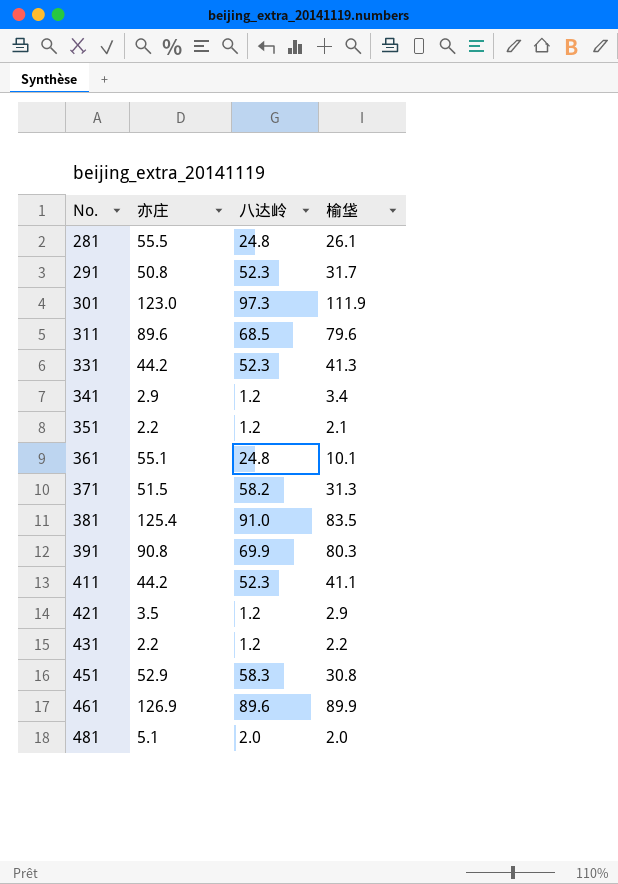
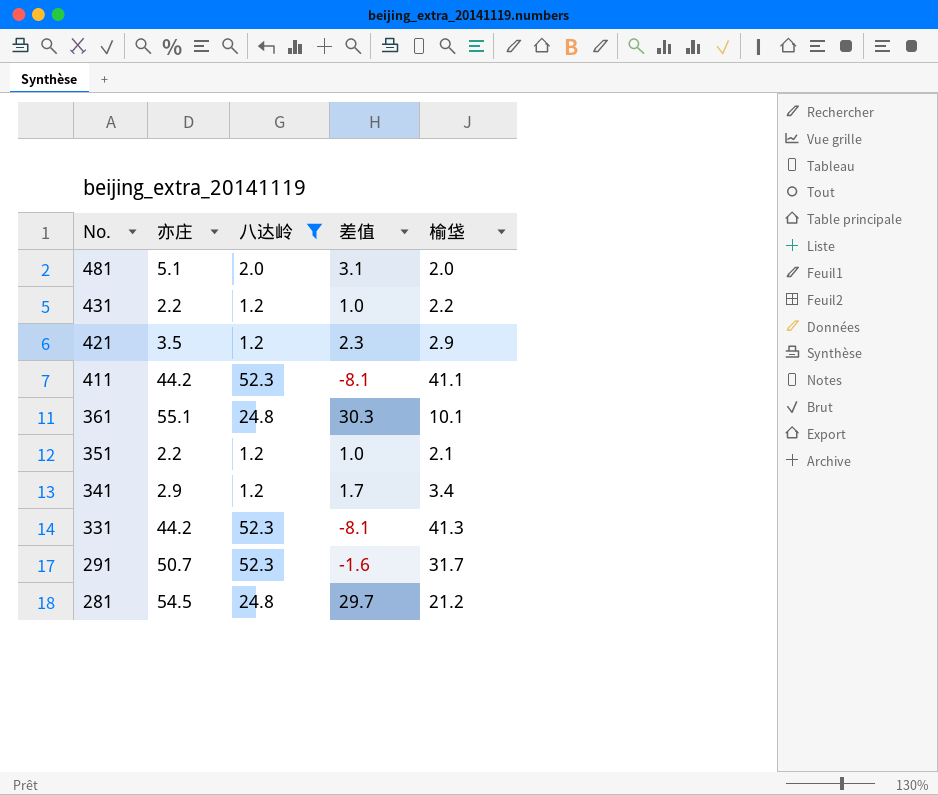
filter: none -> 八达岭 <= 52.3
row order: No. ascending -> No. descending
column 差值 | formula: none -> [亦庄] - [八达岭]
291 | 亦庄: 50.8 -> 50.7
281 | 亦庄: 55.5 -> 54.5
281 | 榆垡: 26.1 -> 21.2

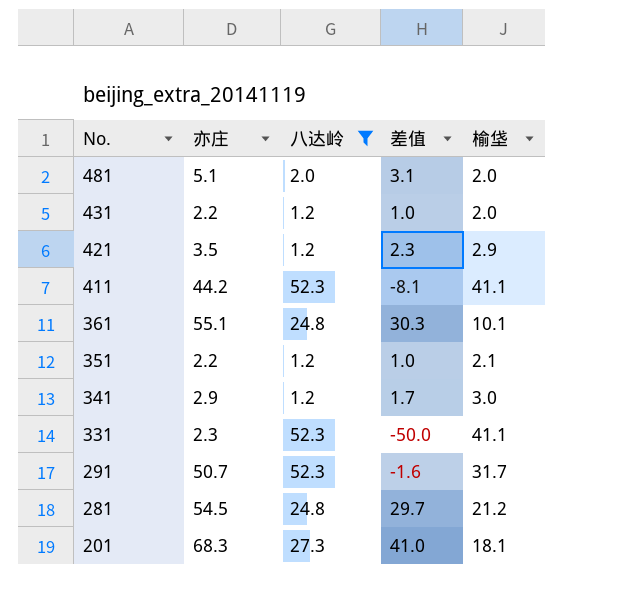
431 | 榆垡: 2.2 -> 2.0
341 | 榆垡: 3.4 -> 3.0
331 | 亦庄: 44.2 -> 2.3
331 | 差值: -8.1 -> -50.0
331 | 榆垡: 41.3 -> 41.1
row 201: none -> 68.3 | 27.3 | 41.0 | 18.1

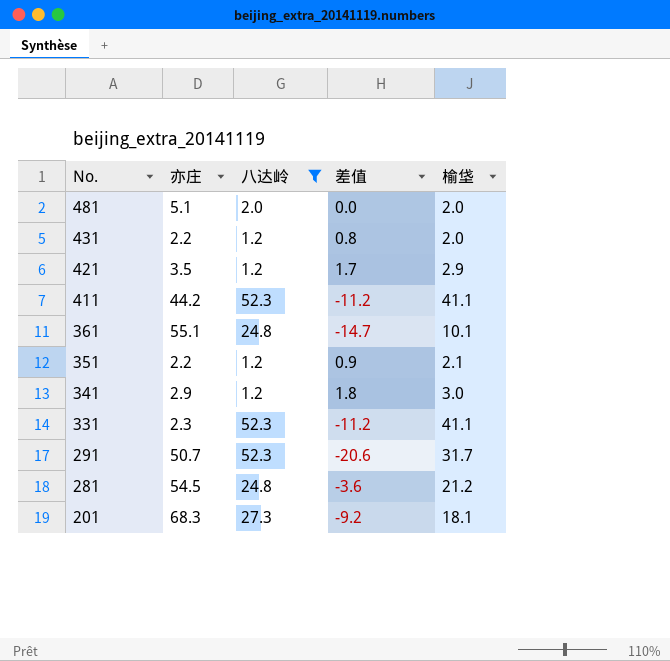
column 差值 | formula: [亦庄] - [八达岭] -> [榆垡] - [八达岭]

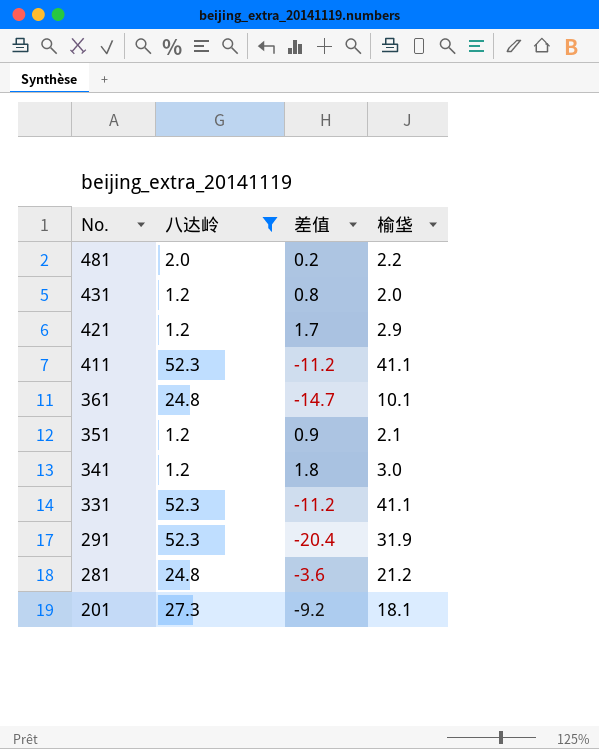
column 亦庄 | position: 2 -> none
481 | 差值: 0.0 -> 0.2
481 | 榆垡: 2.0 -> 2.2
291 | 差值: -20.6 -> -20.4
291 | 榆垡: 31.7 -> 31.9

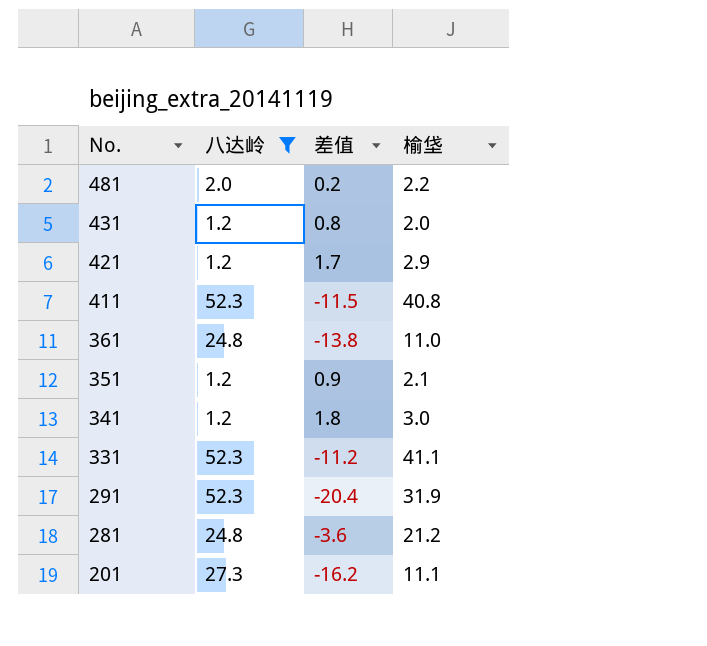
411 | 差值: -11.2 -> -11.5
411 | 榆垡: 41.1 -> 40.8
361 | 差值: -14.7 -> -13.8
361 | 榆垡: 10.1 -> 11.0
201 | 差值: -9.2 -> -16.2
201 | 榆垡: 18.1 -> 11.1

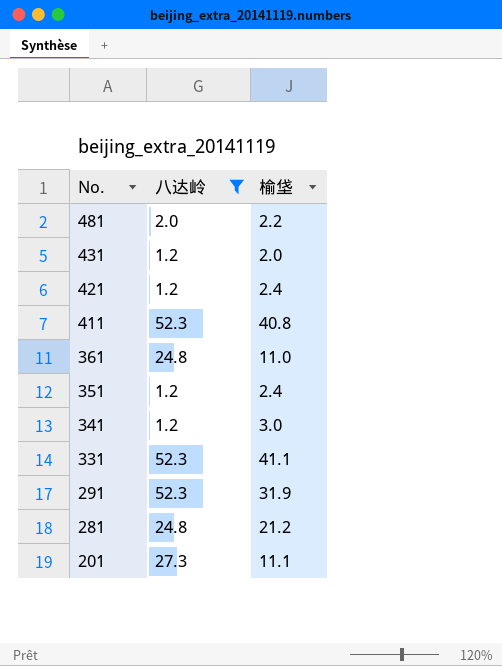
column 差值 | formula: [榆垡] - [八达岭] -> none
421 | 榆垡: 2.9 -> 2.4
351 | 榆垡: 2.1 -> 2.4

